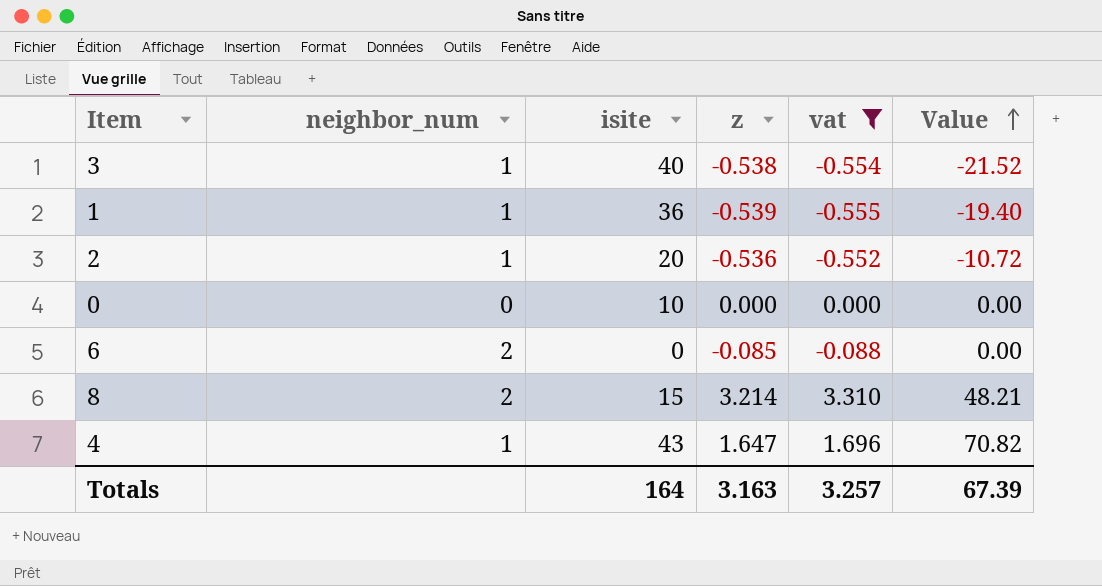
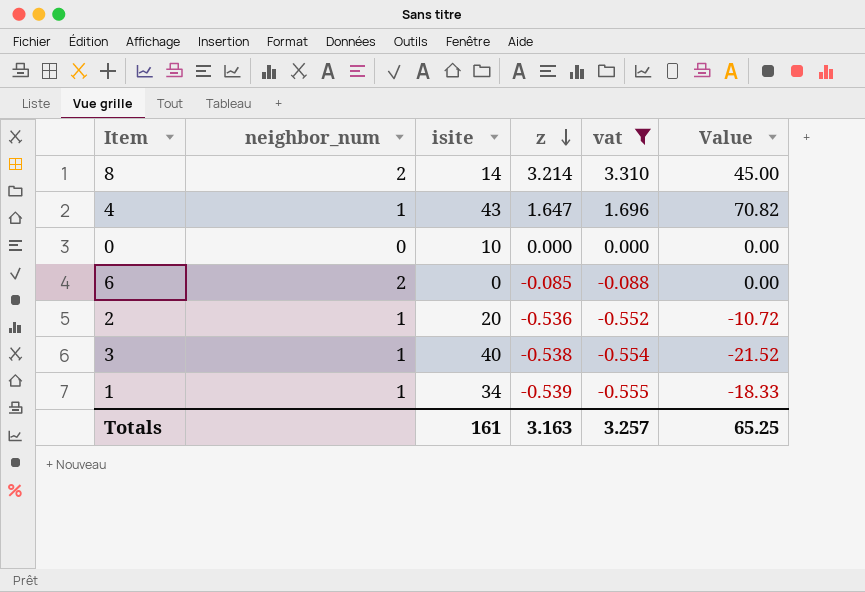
row order: Value ascending -> z descending
8 | isite: 15 -> 14
8 | Value: 48.21 -> 45.00
1 | isite: 36 -> 34
1 | Value: -19.40 -> -18.33
Totals | isite: 164 -> 161
Totals | Value: 67.39 -> 65.25

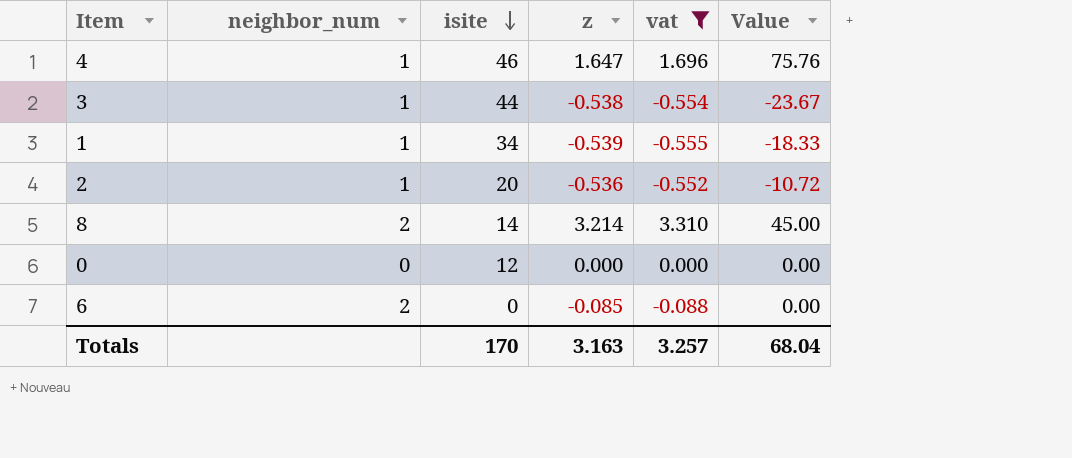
row order: z descending -> isite descending
4 | isite: 43 -> 46
4 | Value: 70.82 -> 75.76
3 | isite: 40 -> 44
3 | Value: -21.52 -> -23.67
0 | isite: 10 -> 12
Totals | isite: 161 -> 170
Totals | Value: 65.25 -> 68.04

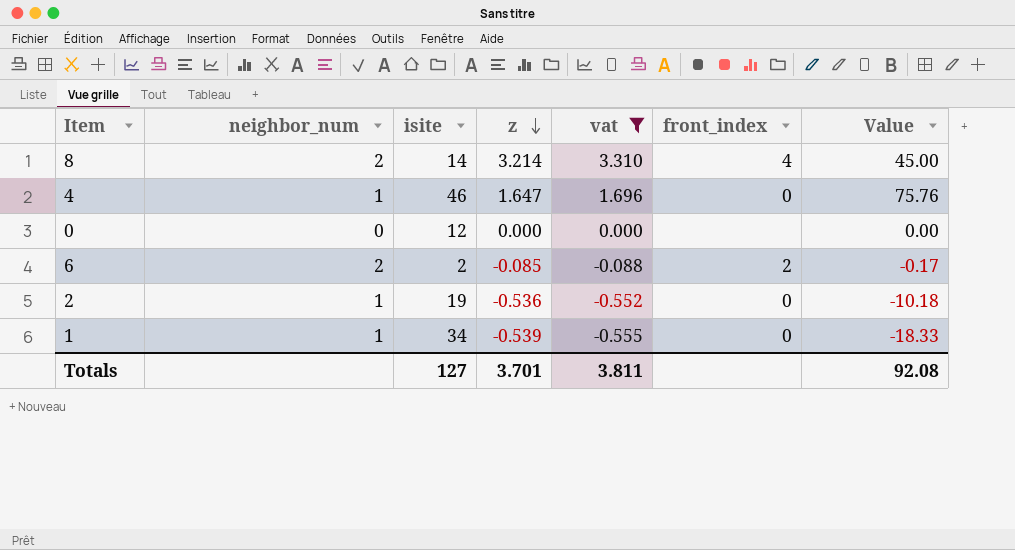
row order: isite descending -> z descending
column front_index | position: none -> 6
row 3: 1 | 44 | -0.538 | -0.554 | -23.67 -> none
6 | isite: 0 -> 2
6 | Value: 0.00 -> -0.17
2 | isite: 20 -> 19
2 | Value: -10.72 -> -10.18
Totals | isite: 170 -> 127
Totals | z: 3.163 -> 3.701
Totals | vat: 3.257 -> 3.811
Totals | Value: 68.04 -> 92.08

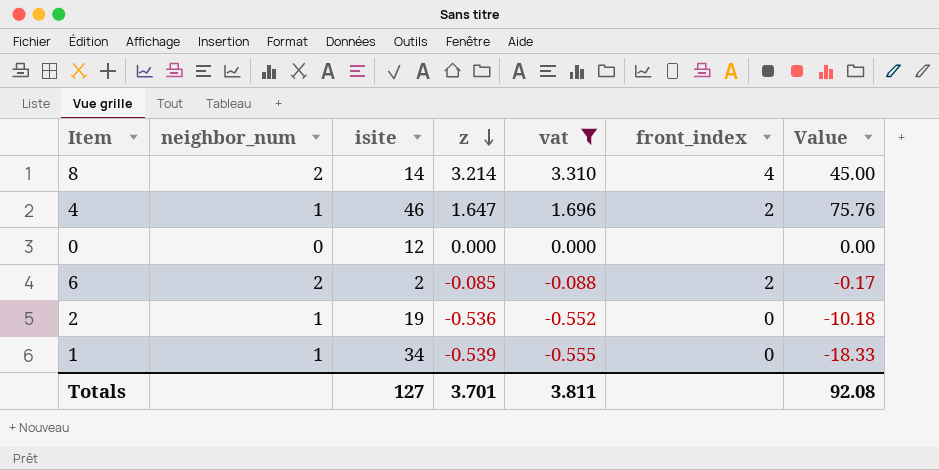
4 | front_index: 0 -> 2

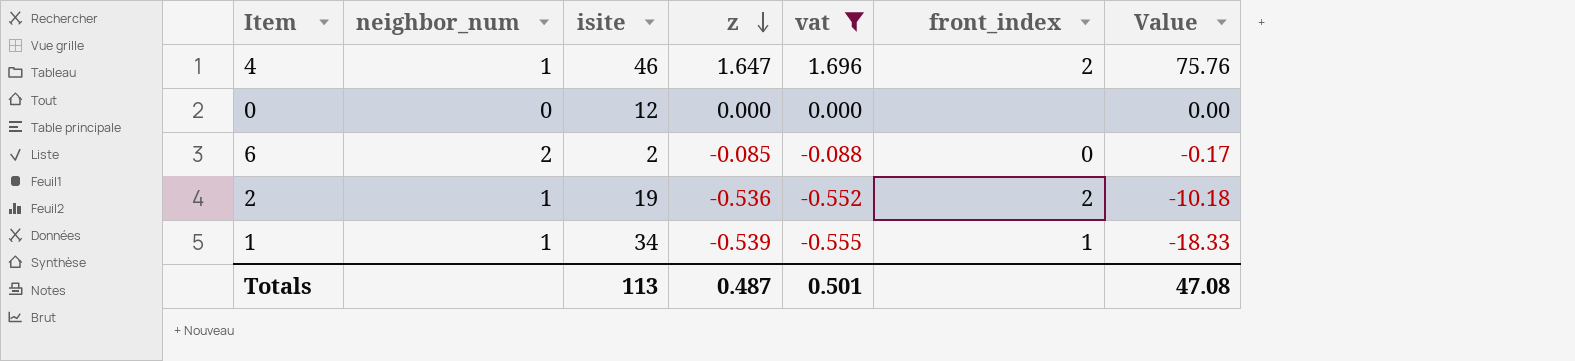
row 8: 2 | 14 | 3.214 | 3.310 | 4 | 45.00 -> none
6 | front_index: 2 -> 0
2 | front_index: 0 -> 2
1 | front_index: 0 -> 1
Totals | isite: 127 -> 113
Totals | z: 3.701 -> 0.487
Totals | vat: 3.811 -> 0.501
Totals | Value: 92.08 -> 47.08

